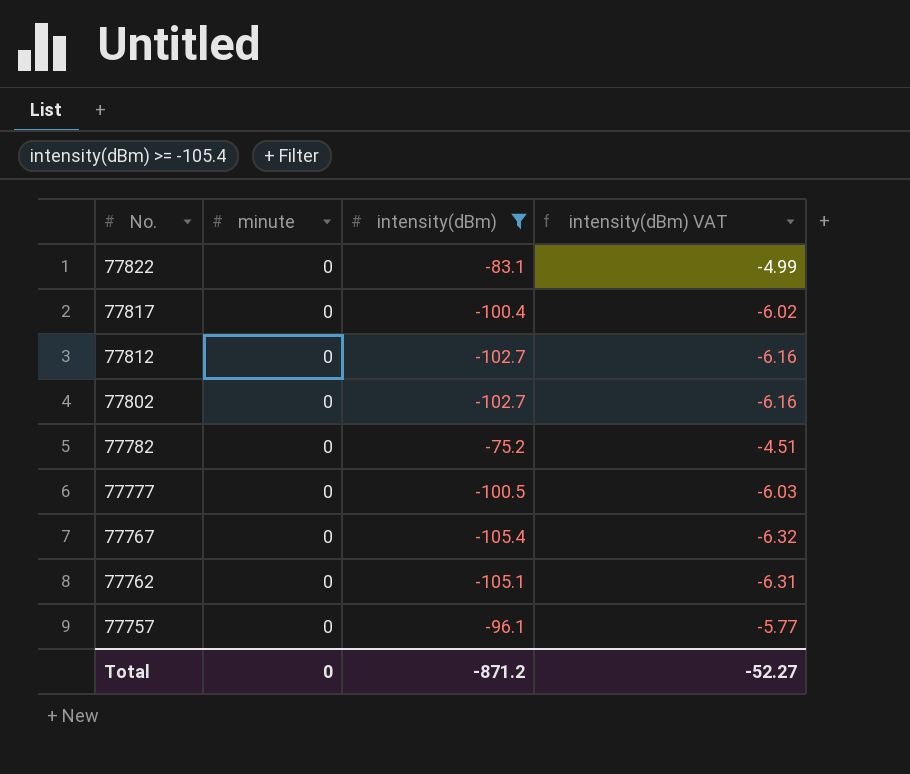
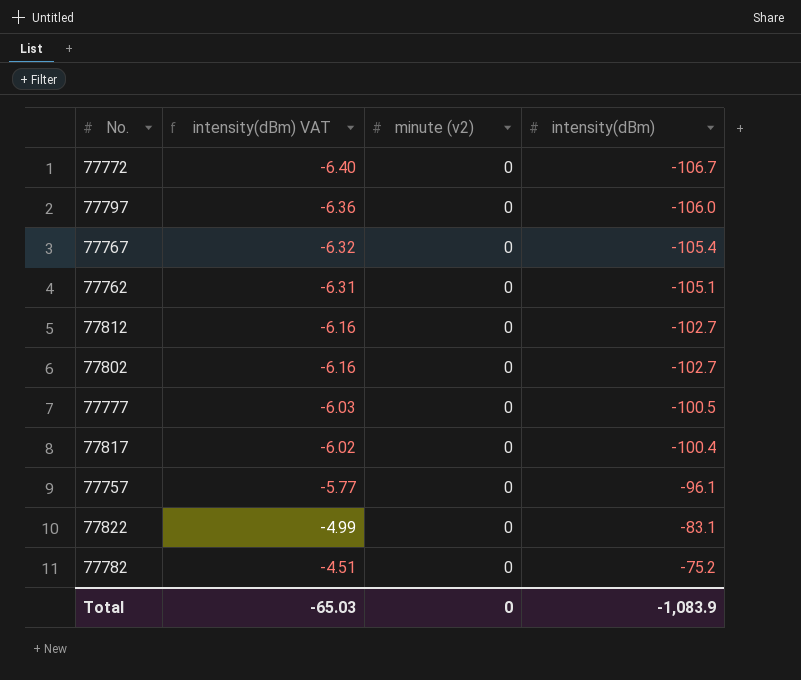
filter: intensity(dBm) >= -105.4 -> none
row order: No. descending -> intensity(dBm) VAT ascending
column intensity(dBm) VAT | position: 4 -> 2
column name: minute -> minute (v2)
Total | intensity(dBm) VAT: -52.27 -> -65.03
Total | intensity(dBm): -871.2 -> -1,083.9

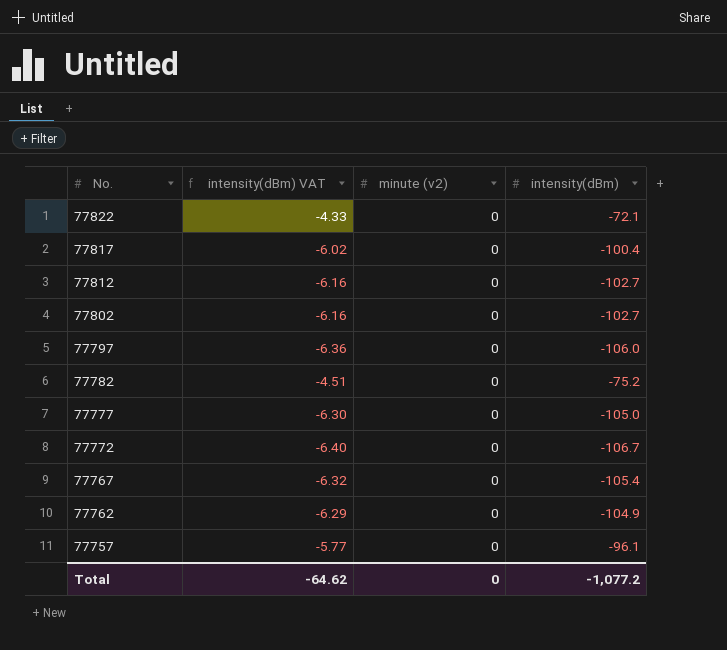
row order: intensity(dBm) VAT ascending -> No. descending
77822 | intensity(dBm) VAT: -4.99 -> -4.33
77822 | intensity(dBm): -83.1 -> -72.1
77777 | intensity(dBm) VAT: -6.03 -> -6.30
77777 | intensity(dBm): -100.5 -> -105.0
77762 | intensity(dBm) VAT: -6.31 -> -6.29
77762 | intensity(dBm): -105.1 -> -104.9
Total | intensity(dBm) VAT: -65.03 -> -64.62
Total | intensity(dBm): -1,083.9 -> -1,077.2

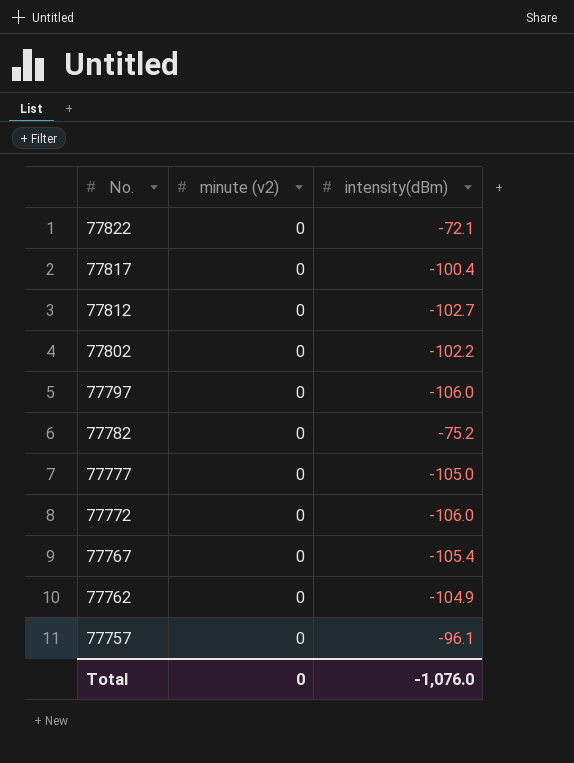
column intensity(dBm) VAT | formula: [intensity(dBm)] * 0.06 -> none
77802 | intensity(dBm): -102.7 -> -102.2
77772 | intensity(dBm): -106.7 -> -106.0
Total | intensity(dBm): -1,077.2 -> -1,076.0

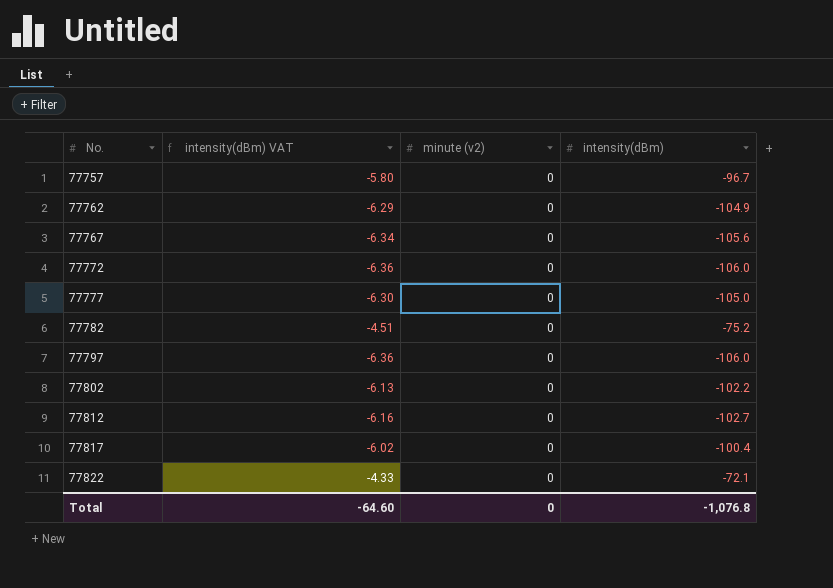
row order: No. descending -> No. ascending
column intensity(dBm) VAT | formula: none -> [intensity(dBm)] * 0.06
77757 | intensity(dBm): -96.1 -> -96.7
77767 | intensity(dBm): -105.4 -> -105.6
Total | intensity(dBm): -1,076.0 -> -1,076.8

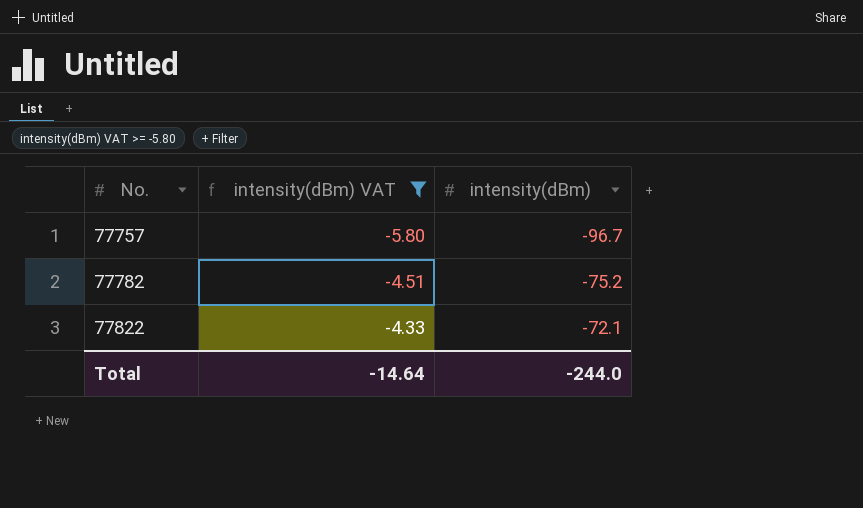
filter: none -> intensity(dBm) VAT >= -5.80
column minute (v2) | position: 3 -> none
Total | intensity(dBm) VAT: -64.60 -> -14.64
Total | intensity(dBm): -1,076.8 -> -244.0

